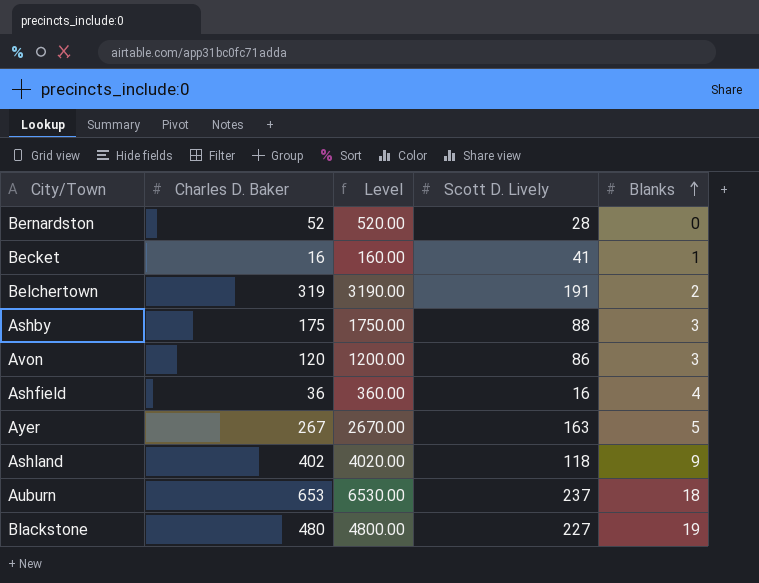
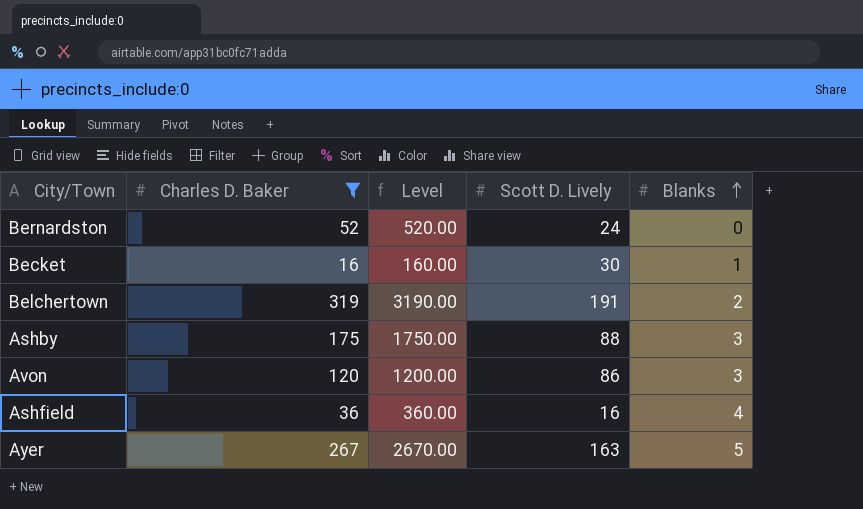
filter: none -> Charles D. Baker <= 319
Bernardston | Scott D. Lively: 28 -> 24
Becket | Scott D. Lively: 41 -> 30

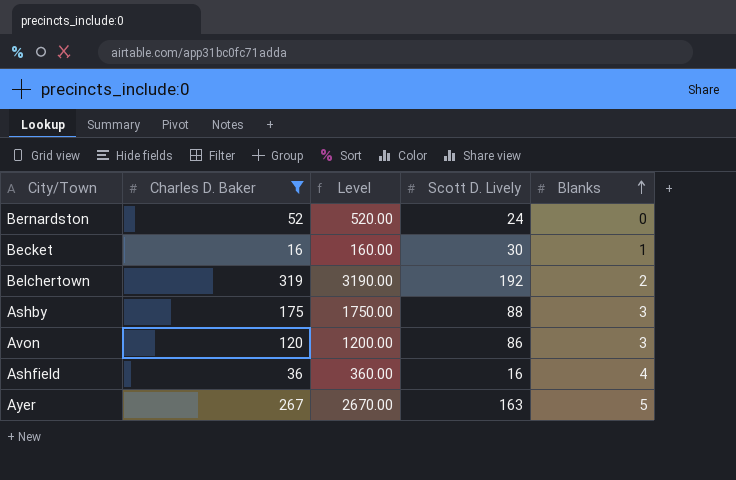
Belchertown | Scott D. Lively: 191 -> 192

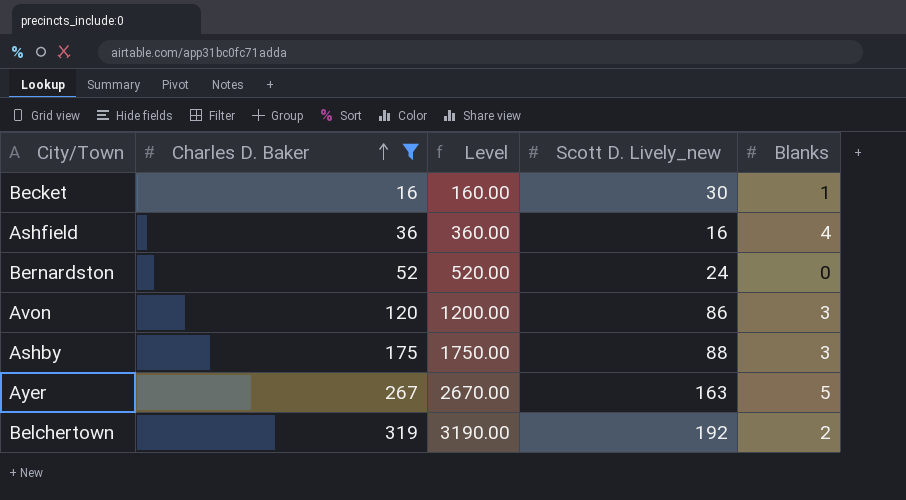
row order: Blanks ascending -> Charles D. Baker ascending
column name: Scott D. Lively -> Scott D. Lively_new

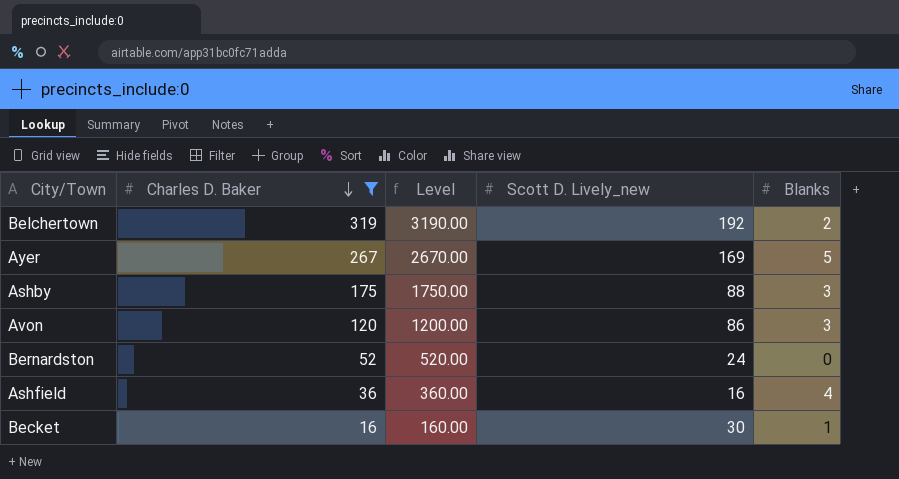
row order: Charles D. Baker ascending -> Charles D. Baker descending
Ayer | Scott D. Lively_new: 163 -> 169

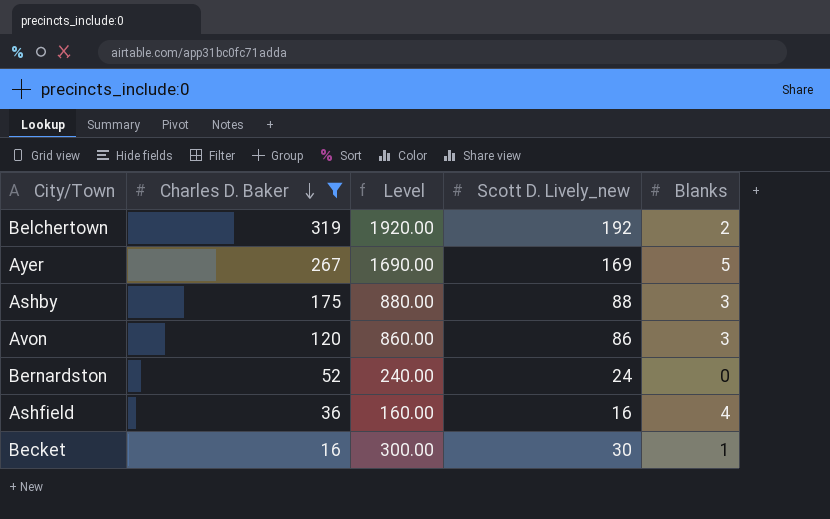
column Level | formula: [Charles D. Baker] * 10 -> [Scott D. Lively_new] * 10

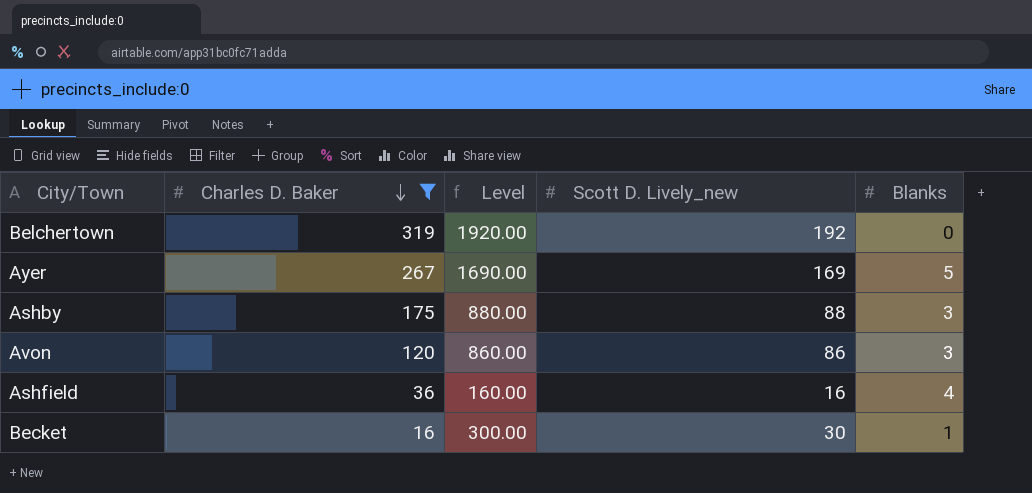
row Bernardston: 52 | 240.00 | 24 | 0 -> none
Belchertown | Blanks: 2 -> 0

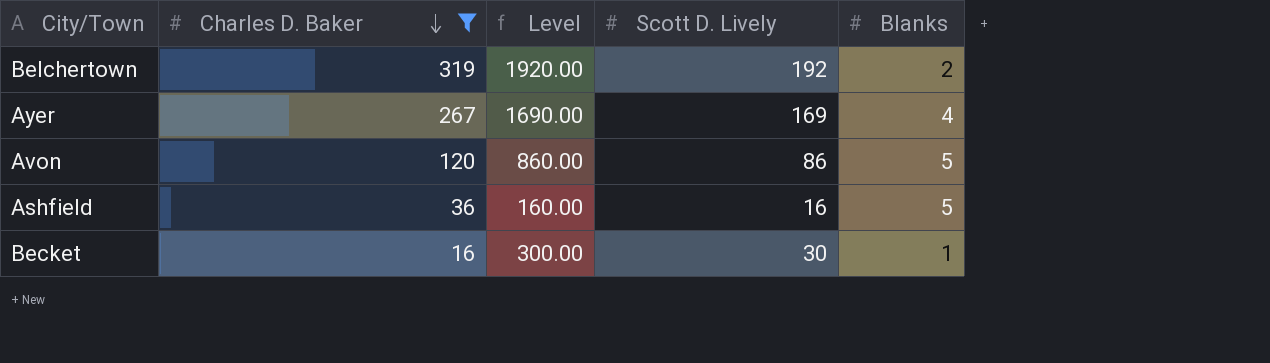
column name: Scott D. Lively_new -> Scott D. Lively
row Ashby: 175 | 880.00 | 88 | 3 -> none
Belchertown | Blanks: 0 -> 2
Ayer | Blanks: 5 -> 4
Avon | Blanks: 3 -> 5
Ashfield | Blanks: 4 -> 5

